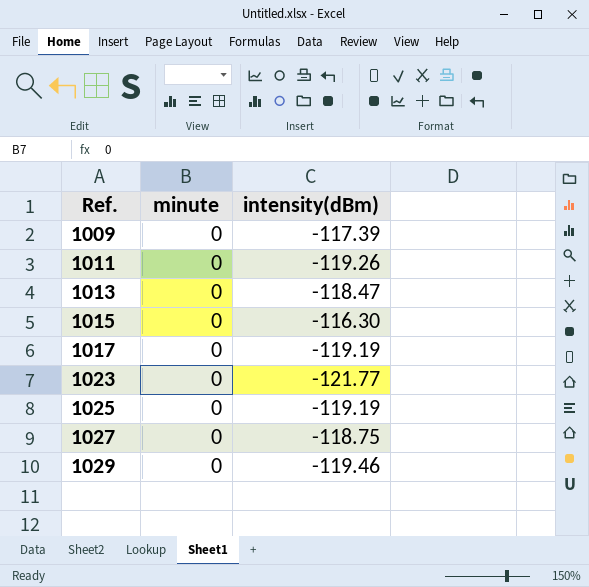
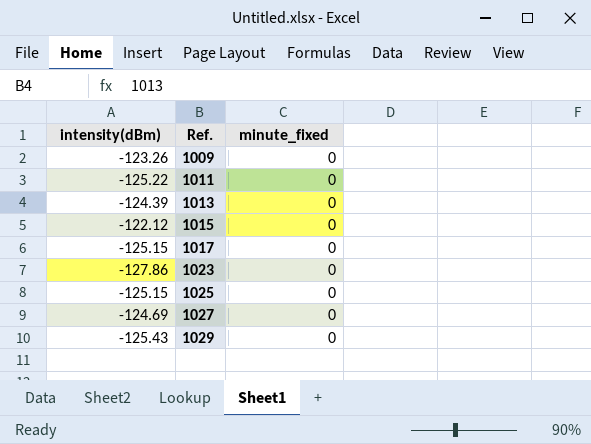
column intensity(dBm) | position: 3 -> 1
column name: minute -> minute_fixed
1009 | intensity(dBm): -117.39 -> -123.26
1011 | intensity(dBm): -119.26 -> -125.22
1013 | intensity(dBm): -118.47 -> -124.39
1015 | intensity(dBm): -116.30 -> -122.12
1017 | intensity(dBm): -119.19 -> -125.15
1023 | intensity(dBm): -121.77 -> -127.86
1025 | intensity(dBm): -119.19 -> -125.15
1027 | intensity(dBm): -118.75 -> -124.69
1029 | intensity(dBm): -119.46 -> -125.43

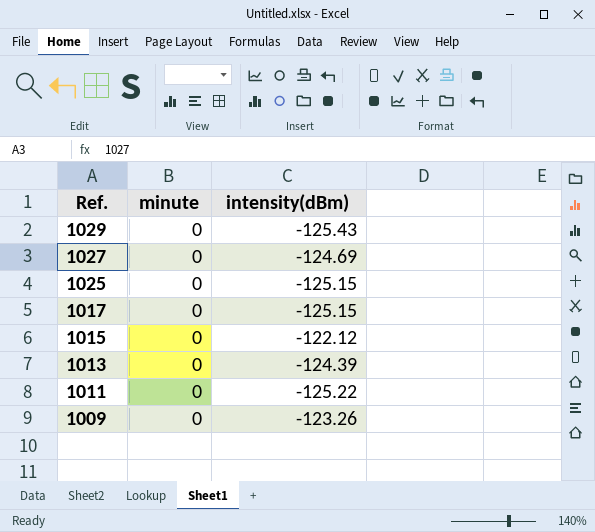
row order: Ref. ascending -> Ref. descending
column name: minute_fixed -> minute
column intensity(dBm) | position: 1 -> 3
row 1023: -127.86 | 0 -> none

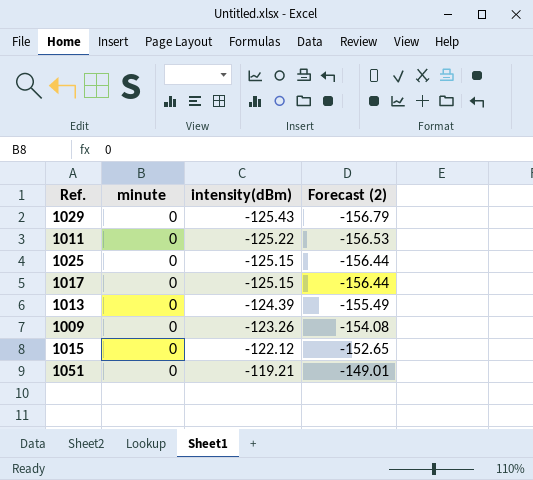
row order: Ref. descending -> intensity(dBm) ascending
column Forecast (2) | formula: none -> [intensity(dBm)] * 1.25
row 1027: 0 | -124.69 -> none
row 1051: none -> 0 | -119.21 | -149.01

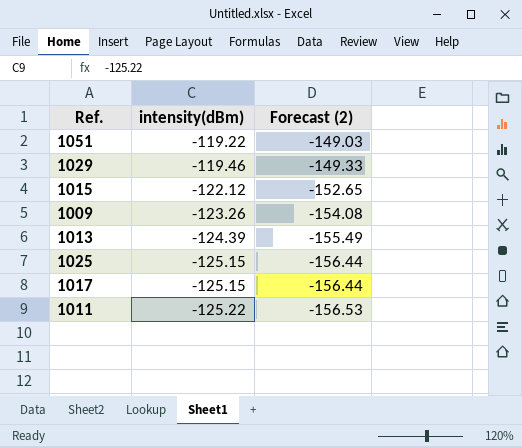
row order: intensity(dBm) ascending -> intensity(dBm) descending
column minute | position: 2 -> none
1051 | intensity(dBm): -119.21 -> -119.22
1051 | Forecast (2): -149.01 -> -149.03
1029 | intensity(dBm): -125.43 -> -119.46
1029 | Forecast (2): -156.79 -> -149.33

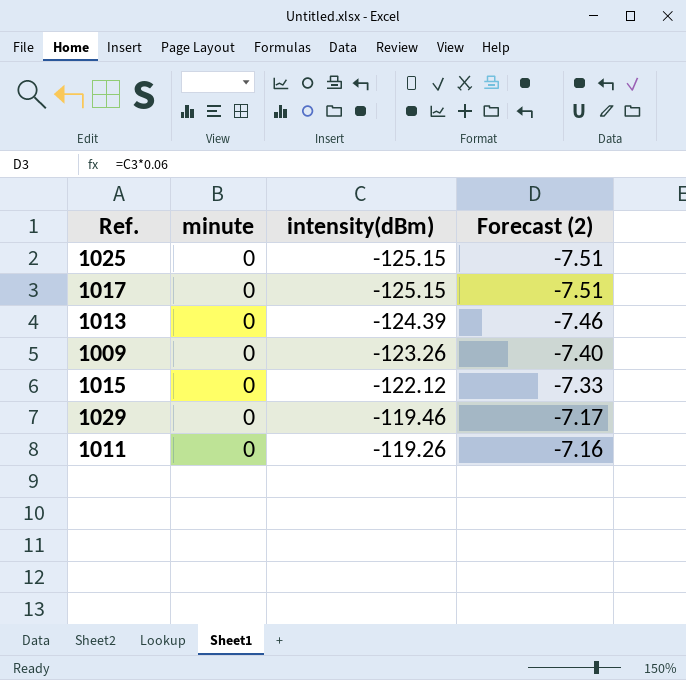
row order: intensity(dBm) descending -> intensity(dBm) ascending
column minute | position: none -> 2
column Forecast (2) | formula: [intensity(dBm)] * 1.25 -> [intensity(dBm)] * 0.06
row 1051: -119.22 | -149.03 -> none
1011 | intensity(dBm): -125.22 -> -119.26

